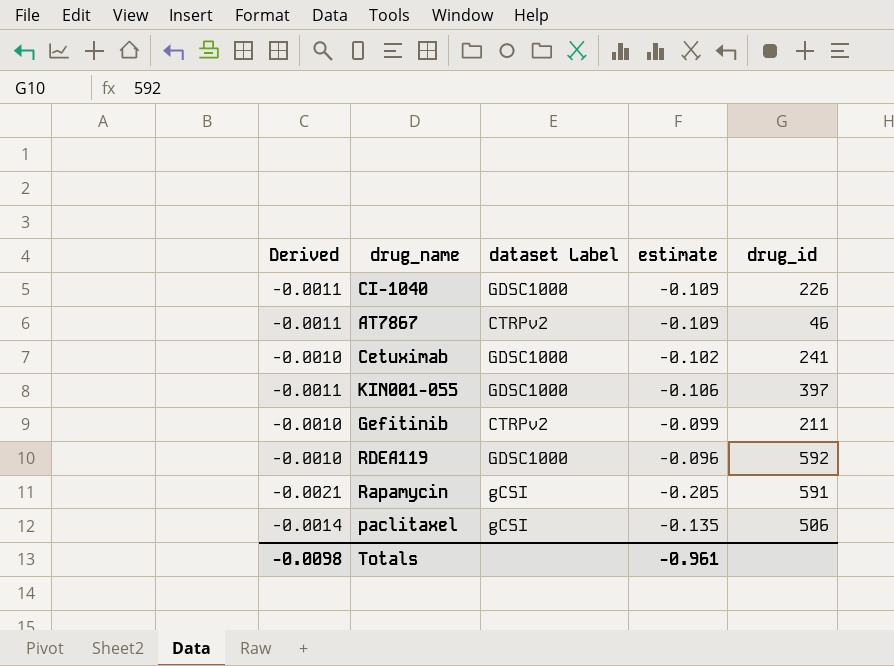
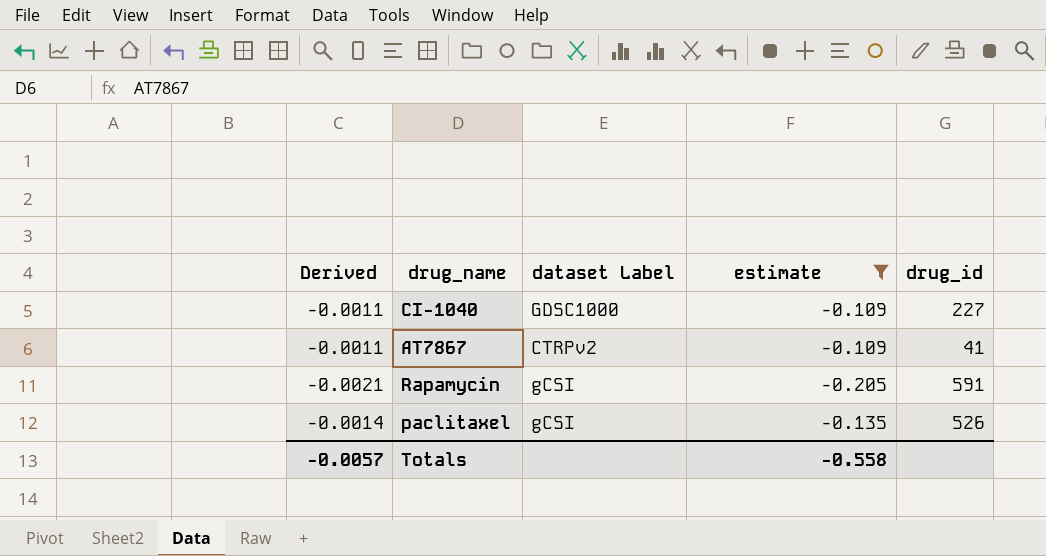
filter: none -> estimate <= -0.109
CI-1040 | drug_id: 226 -> 227
AT7867 | drug_id: 46 -> 41
paclitaxel | drug_id: 506 -> 526
Totals | Derived: -0.0098 -> -0.0057
Totals | estimate: -0.961 -> -0.558

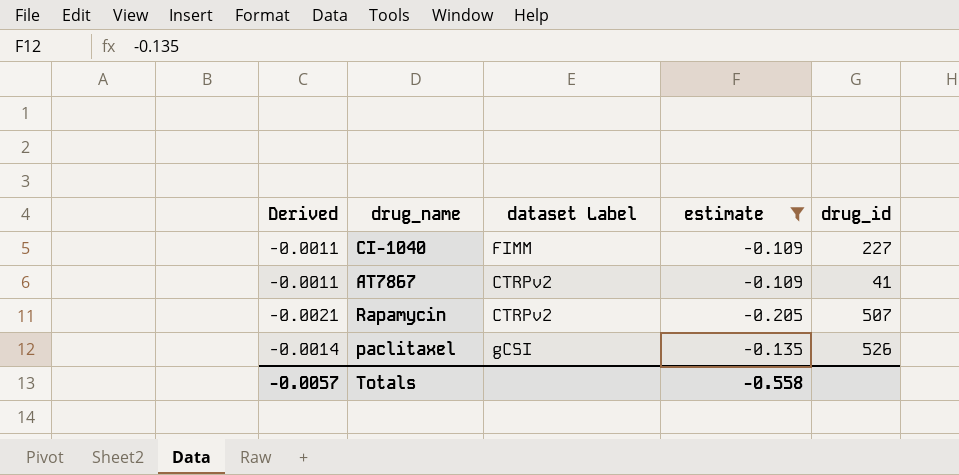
CI-1040 | dataset Label: GDSC1000 -> FIMM
Rapamycin | dataset Label: gCSI -> CTRPv2
Rapamycin | drug_id: 591 -> 507

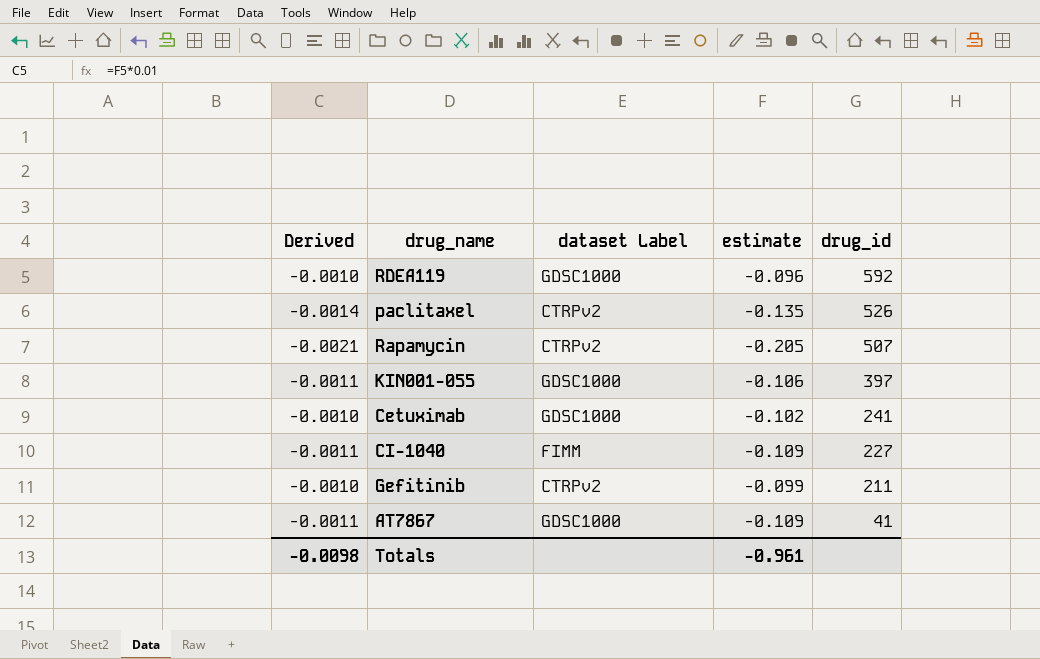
filter: estimate <= -0.109 -> none
row order: none -> drug_id descending
paclitaxel | dataset Label: gCSI -> CTRPv2
AT7867 | dataset Label: CTRPv2 -> GDSC1000
Totals | Derived: -0.0057 -> -0.0098
Totals | estimate: -0.558 -> -0.961

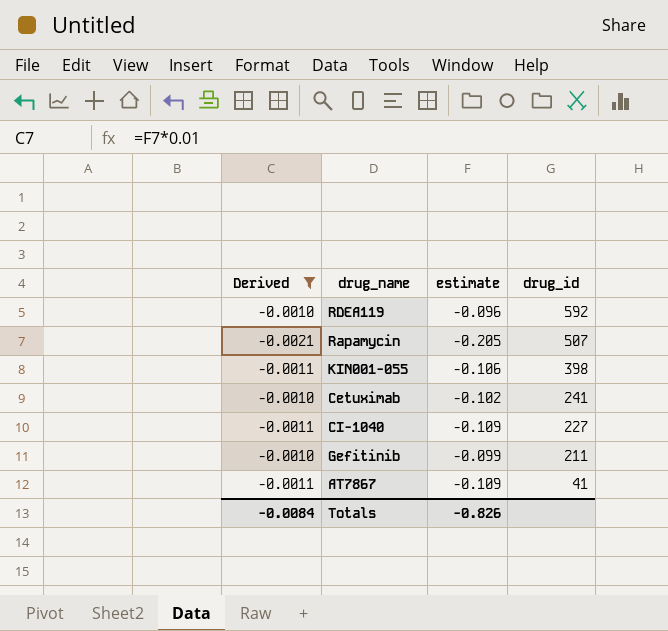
filter: none -> Derived != -0.0014
column dataset Label | position: 3 -> none
KIN001-055 | drug_id: 397 -> 398
Totals | Derived: -0.0098 -> -0.0084
Totals | estimate: -0.961 -> -0.826

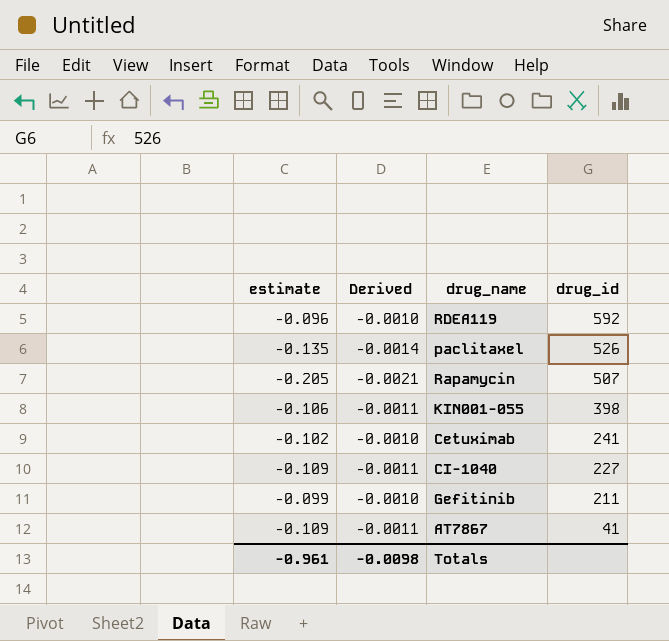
filter: Derived != -0.0014 -> none
column estimate | position: 3 -> 1
Totals | estimate: -0.826 -> -0.961
Totals | Derived: -0.0084 -> -0.0098

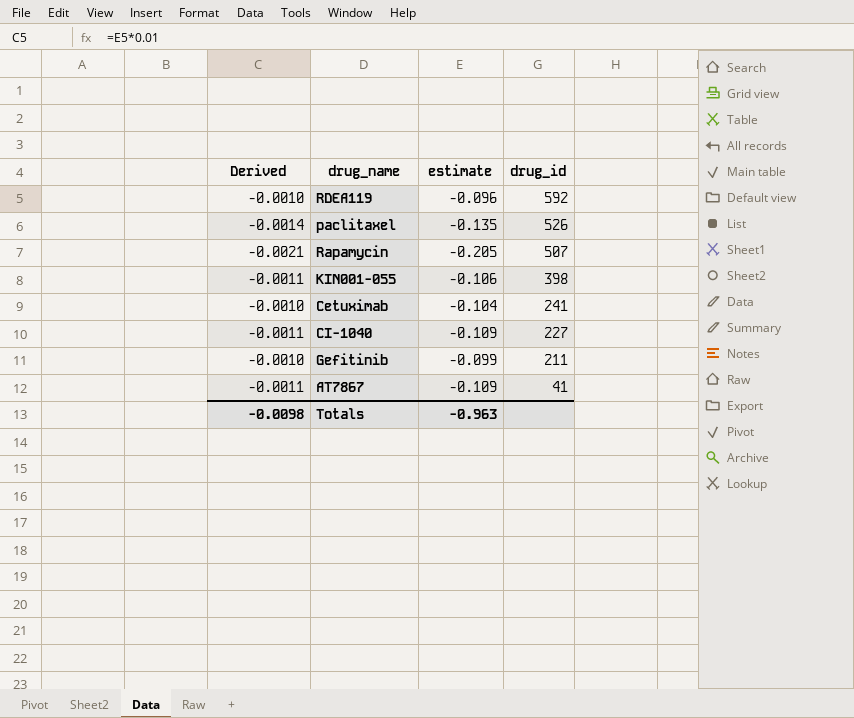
column estimate | position: 1 -> 3
Cetuximab | estimate: -0.102 -> -0.104
Totals | estimate: -0.961 -> -0.963

